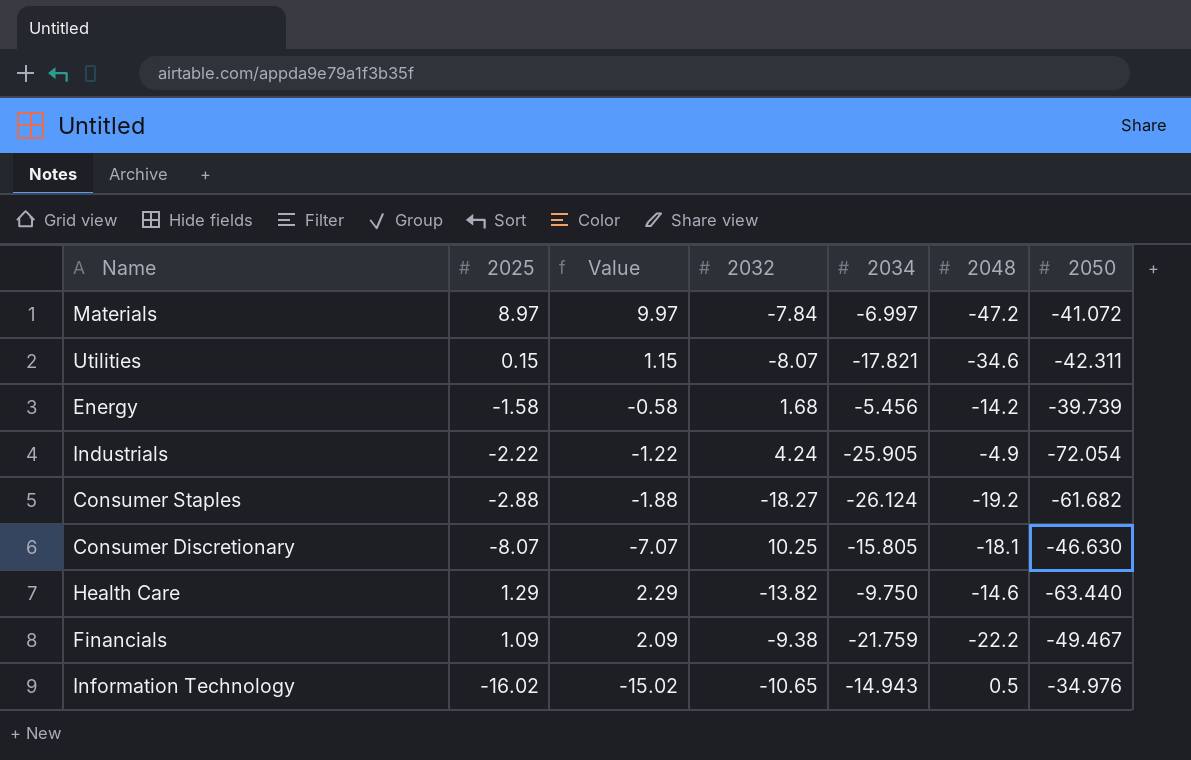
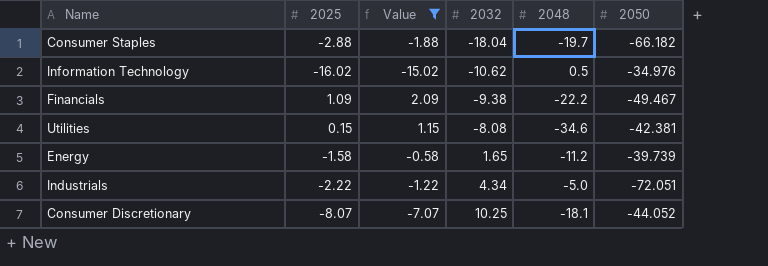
filter: none -> Value <= 2.09
row order: none -> 2032 ascending
column 2034 | position: 5 -> none
Consumer Staples | 2032: -18.27 -> -18.04
Consumer Staples | 2048: -19.2 -> -19.7
Consumer Staples | 2050: -61.682 -> -66.182
Information Technology | 2032: -10.65 -> -10.62
Utilities | 2032: -8.07 -> -8.08
Utilities | 2050: -42.311 -> -42.381
Energy | 2032: 1.68 -> 1.65
Energy | 2048: -14.2 -> -11.2
Industrials | 2032: 4.24 -> 4.34
Industrials | 2048: -4.9 -> -5.0
Industrials | 2050: -72.054 -> -72.051
Consumer Discretionary | 2050: -46.630 -> -44.052

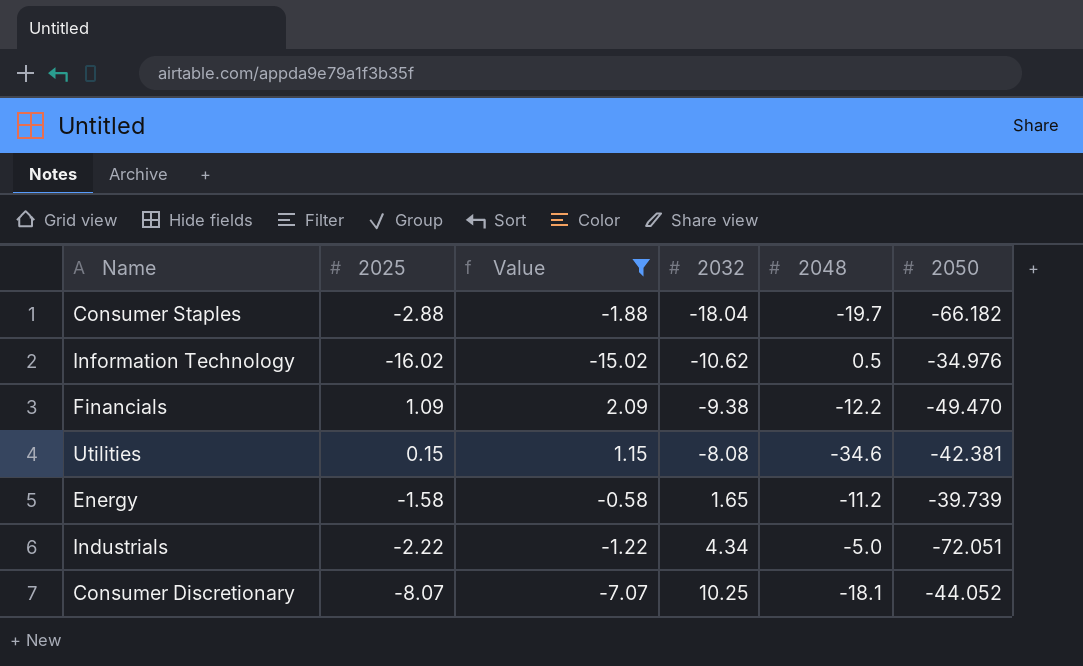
Financials | 2048: -22.2 -> -12.2
Financials | 2050: -49.467 -> -49.470

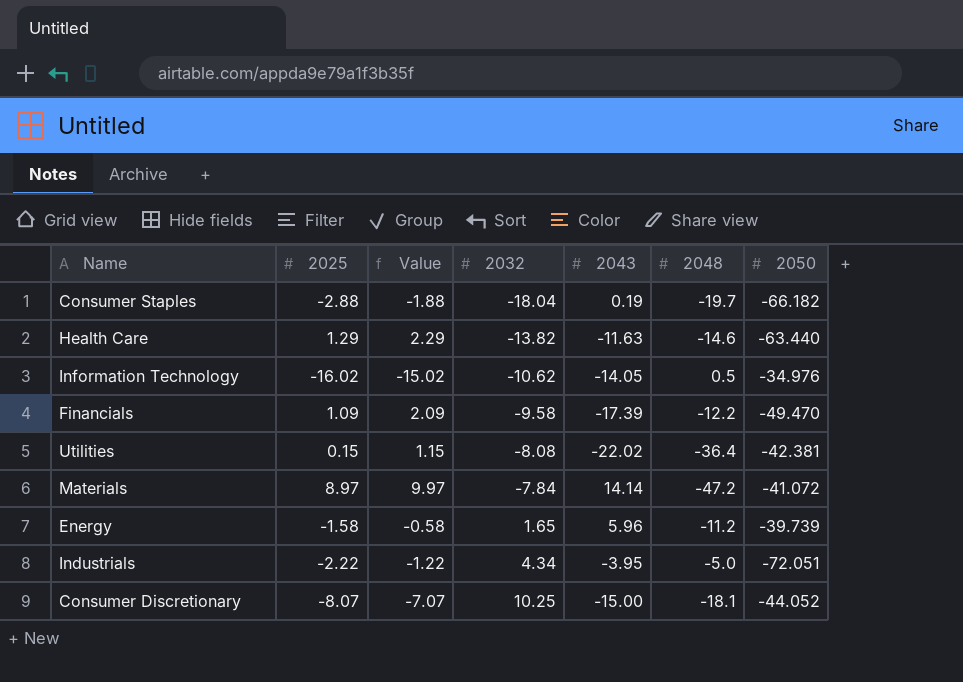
filter: Value <= 2.09 -> none
column 2043 | position: none -> 5
Financials | 2032: -9.38 -> -9.58
Utilities | 2048: -34.6 -> -36.4

